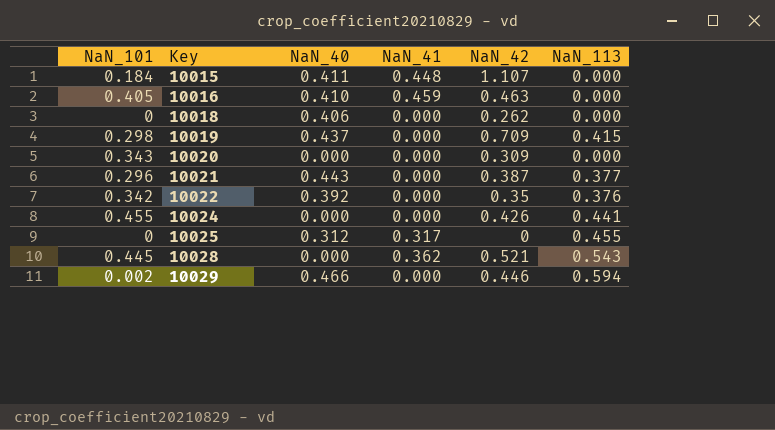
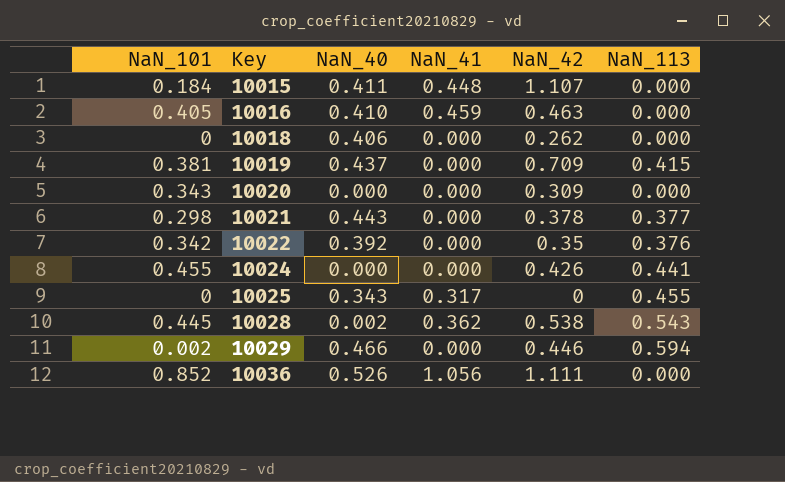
10019 | NaN_101: 0.298 -> 0.381
10021 | NaN_101: 0.296 -> 0.298
10021 | NaN_42: 0.387 -> 0.378
10025 | NaN_40: 0.312 -> 0.343
10028 | NaN_40: 0.000 -> 0.002
10028 | NaN_42: 0.521 -> 0.538
row 10036: none -> 0.852 | 0.526 | 1.056 | 1.111 | 0.000

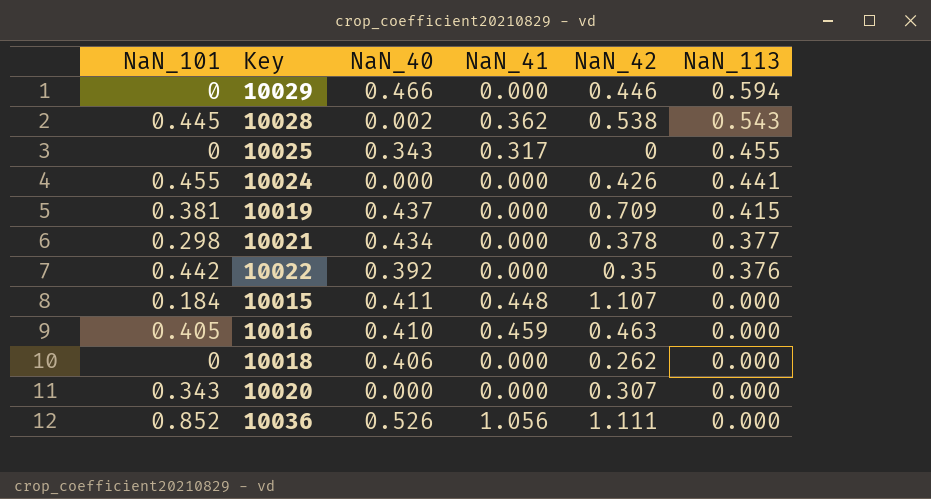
row order: Key ascending -> NaN_113 descending
10029 | NaN_101: 0.002 -> 0
10021 | NaN_40: 0.443 -> 0.434
10022 | NaN_101: 0.342 -> 0.442
10020 | NaN_42: 0.309 -> 0.307

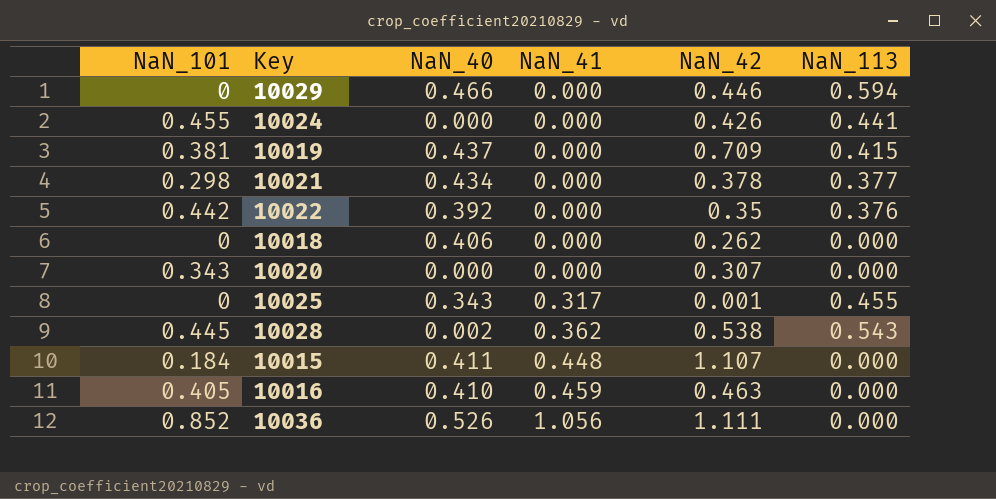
row order: NaN_113 descending -> NaN_41 ascending
10025 | NaN_42: 0 -> 0.001

